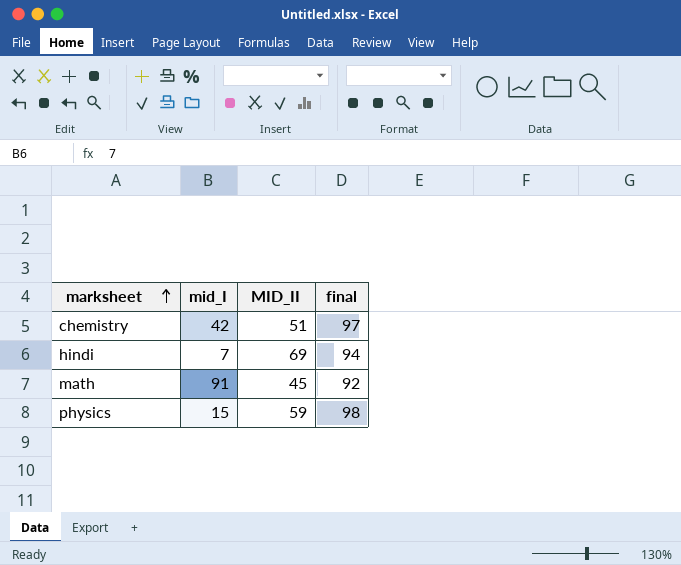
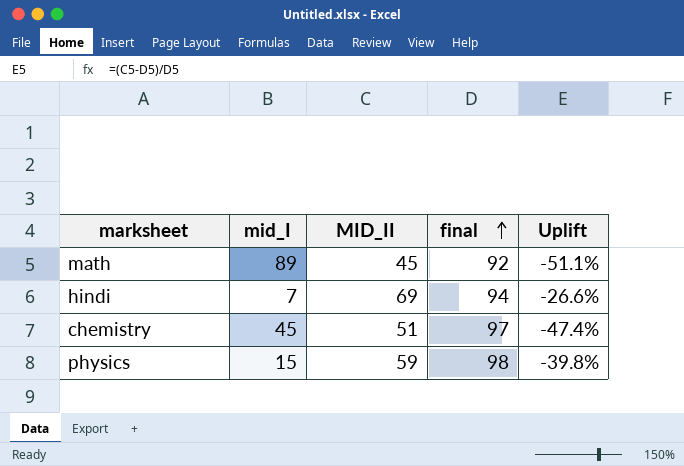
row order: marksheet ascending -> final ascending
column Uplift | formula: none -> ([MID_II] - [final]) / [final]
math | mid_I: 91 -> 89
chemistry | mid_I: 42 -> 45

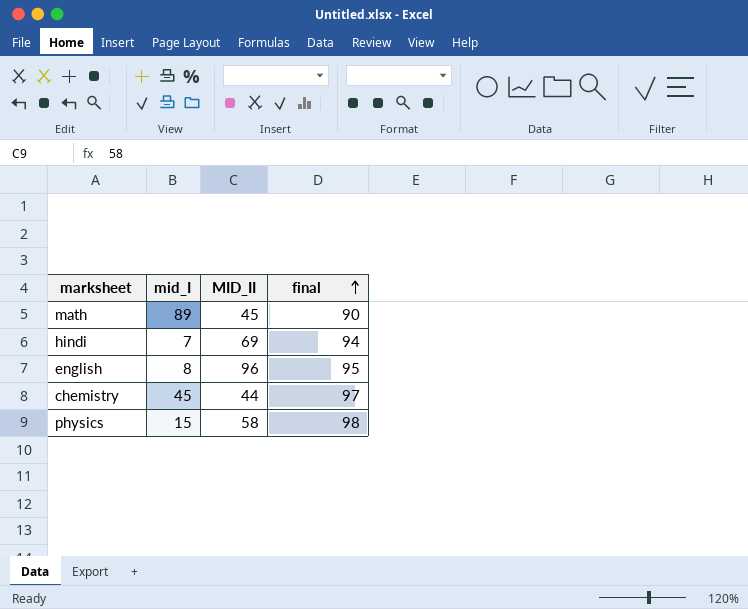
column Uplift | formula: ([MID_II] - [final]) / [final] -> none
math | final: 92 -> 90
row english: none -> 8 | 96 | 95
chemistry | MID_II: 51 -> 44
physics | MID_II: 59 -> 58

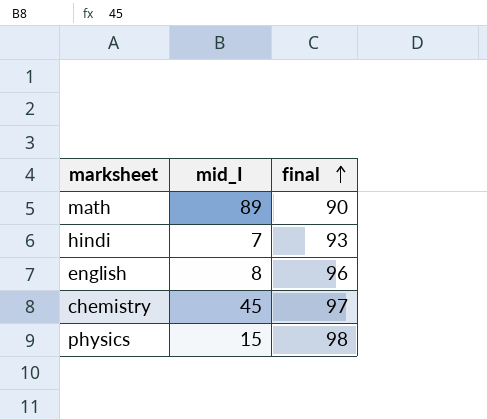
column MID_II | position: 3 -> none
hindi | final: 94 -> 93
english | final: 95 -> 96

